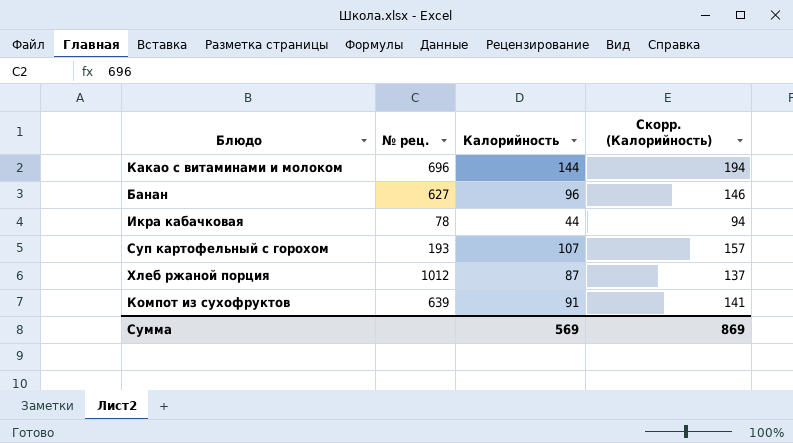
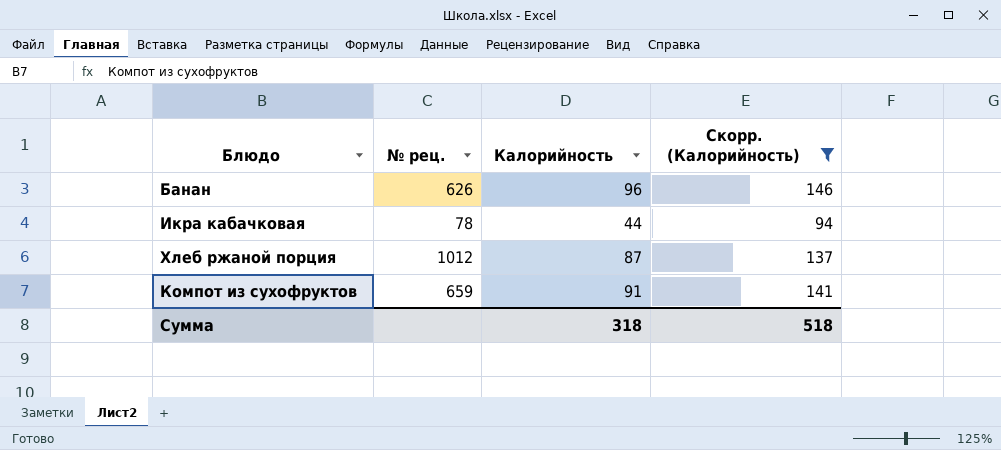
filter: none -> Скорр. (Калорийность) <= 146
Банан | № рец.: 627 -> 626
Компот из сухофруктов | № рец.: 639 -> 659
Сумма | Калорийность: 569 -> 318
Сумма | Скорр. (Калорийность): 869 -> 518

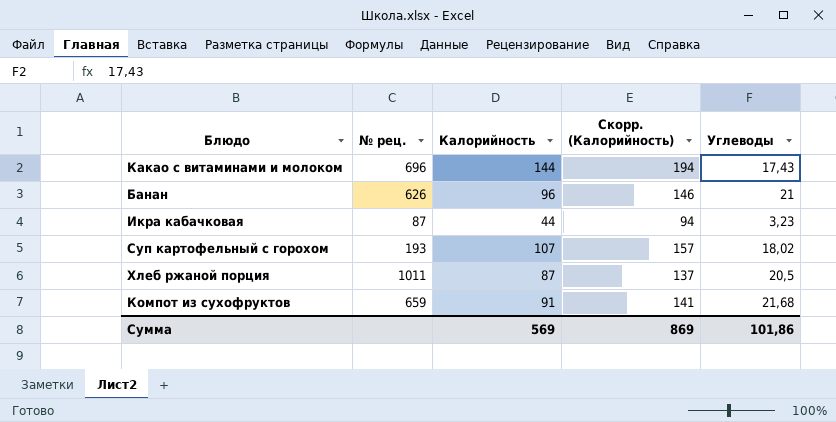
filter: Скорр. (Калорийность) <= 146 -> none
column Углеводы | position: none -> 5
Икра кабачковая | № рец.: 78 -> 87
Хлеб ржаной порция | № рец.: 1012 -> 1011
Сумма | Калорийность: 318 -> 569
Сумма | Скорр. (Калорийность): 518 -> 869

